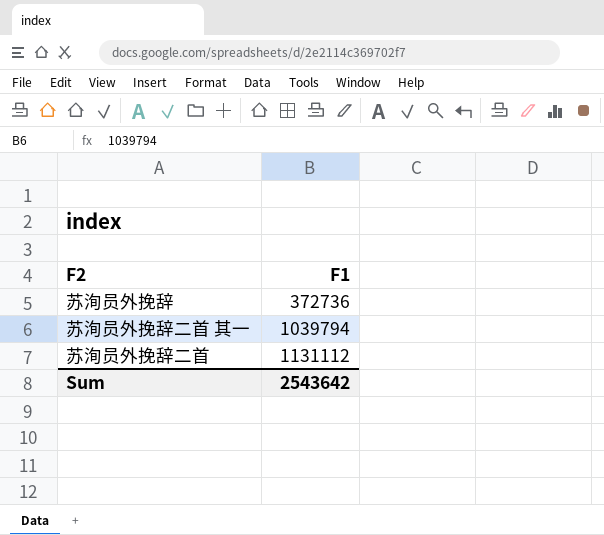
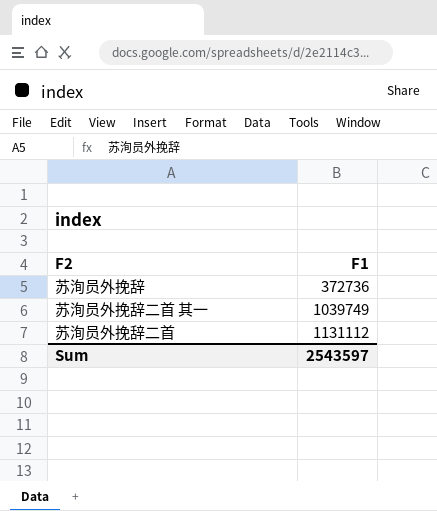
苏洵员外挽辞二首 其一 | F1: 1039794 -> 1039749
Sum | F1: 2543642 -> 2543597

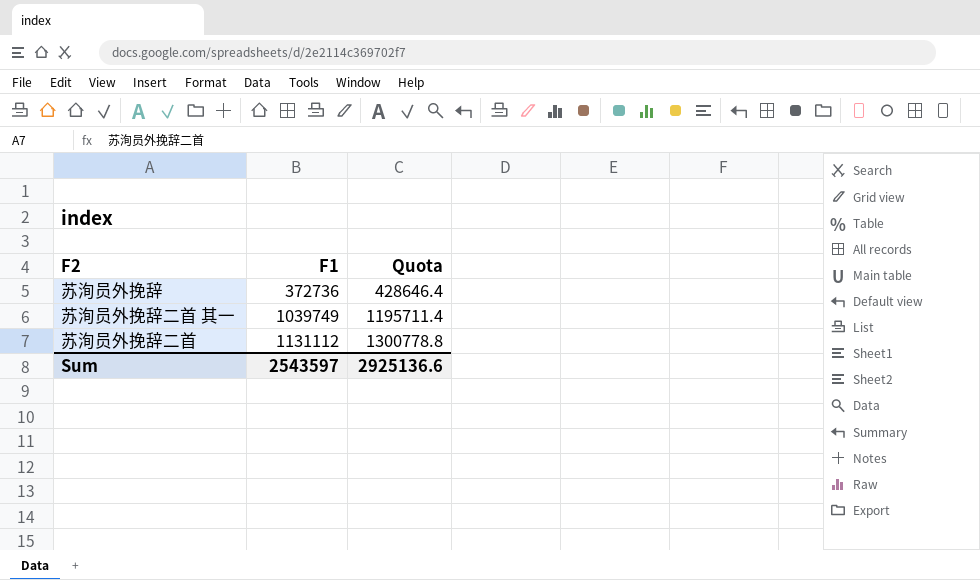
column Quota | formula: none -> [F1] * 1.15

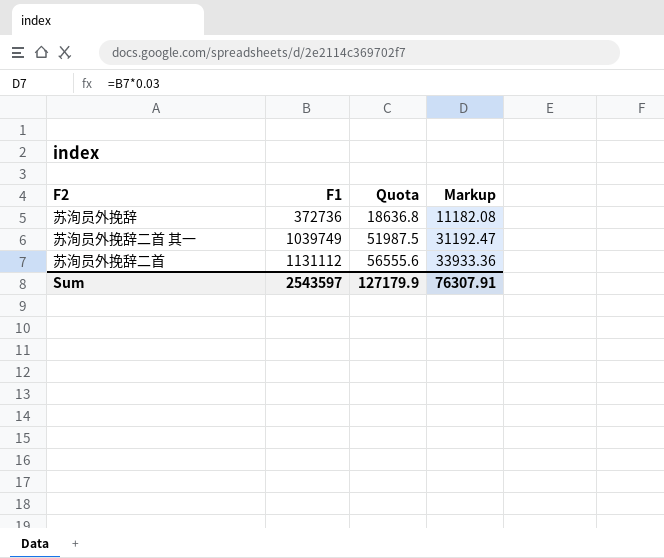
column Quota | formula: [F1] * 1.15 -> [F1] * 0.05
column Markup | formula: none -> [F1] * 0.03
Sum | Quota: 2925136.6 -> 127179.9

